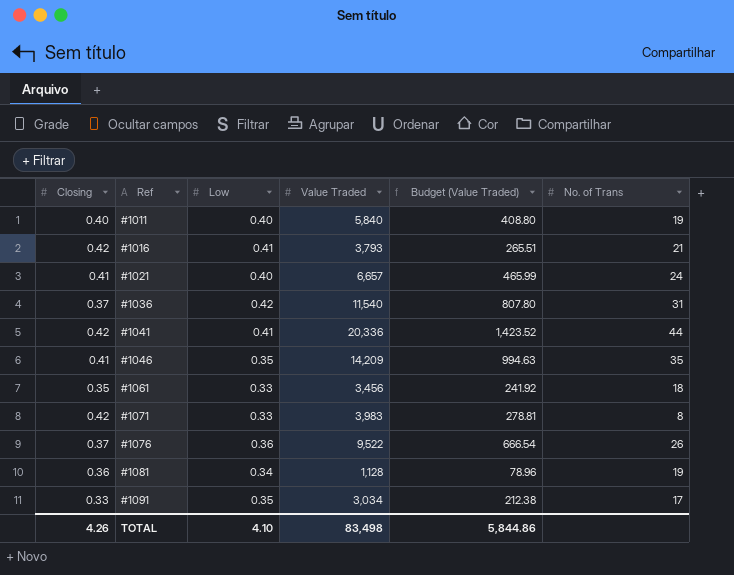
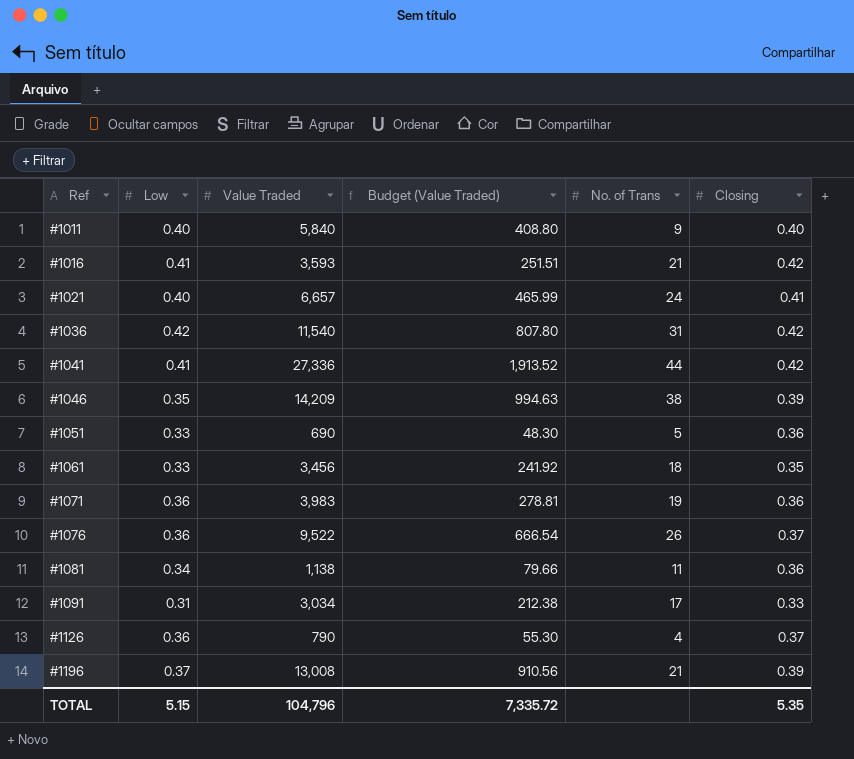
column Closing | position: 1 -> 6
#1011 | No. of Trans: 19 -> 9
#1016 | Value Traded: 3,793 -> 3,593
#1016 | Budget (Value Traded): 265.51 -> 251.51
#1036 | Closing: 0.37 -> 0.42
#1041 | Value Traded: 20,336 -> 27,336
#1041 | Budget (Value Traded): 1,423.52 -> 1,913.52
#1046 | No. of Trans: 35 -> 38
#1046 | Closing: 0.41 -> 0.39
row #1051: none -> 0.33 | 690 | 48.30 | 5 | 0.36
#1071 | Low: 0.33 -> 0.36
#1071 | No. of Trans: 8 -> 19
#1071 | Closing: 0.42 -> 0.36
#1081 | Value Traded: 1,128 -> 1,138
#1081 | Budget (Value Traded): 78.96 -> 79.66
#1081 | No. of Trans: 19 -> 11
#1091 | Low: 0.35 -> 0.31
row #1126: none -> 0.36 | 790 | 55.30 | 4 | 0.37
row #1196: none -> 0.37 | 13,008 | 910.56 | 21 | 0.39
TOTAL | Low: 4.10 -> 5.15
TOTAL | Value Traded: 83,498 -> 104,796
TOTAL | Budget (Value Traded): 5,844.86 -> 7,335.72
TOTAL | Closing: 4.26 -> 5.35

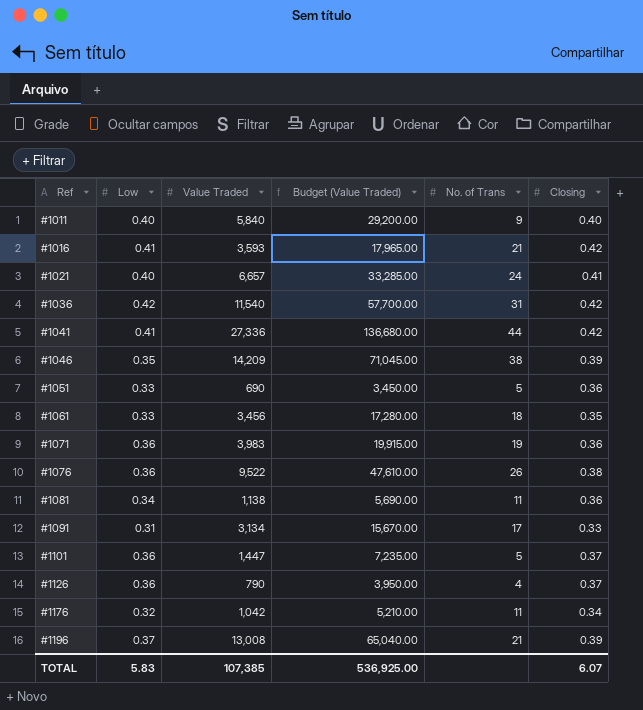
column Budget (Value Traded) | formula: [Value Traded] * 0.07 -> [Value Traded] * 5
#1076 | Closing: 0.37 -> 0.38
#1091 | Value Traded: 3,034 -> 3,134
row #1101: none -> 0.36 | 1,447 | 7,235.00 | 5 | 0.37
row #1176: none -> 0.32 | 1,042 | 5,210.00 | 11 | 0.34
TOTAL | Low: 5.15 -> 5.83
TOTAL | Value Traded: 104,796 -> 107,385
TOTAL | Budget (Value Traded): 7,335.72 -> 536,925.00
TOTAL | Closing: 5.35 -> 6.07

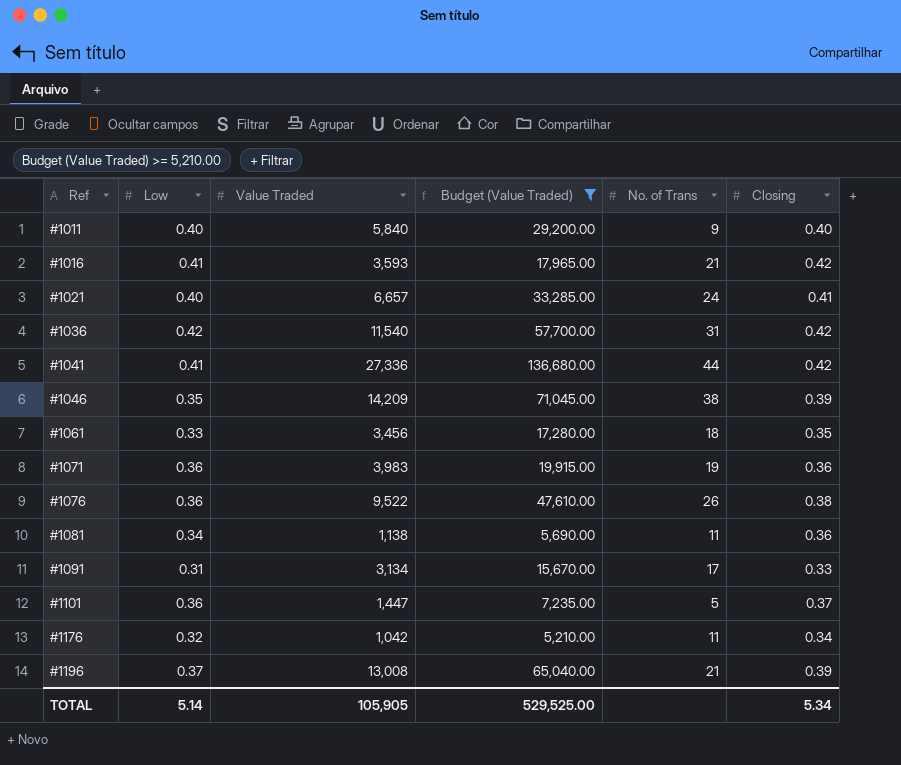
filter: none -> Budget (Value Traded) >= 5,210.00
TOTAL | Low: 5.83 -> 5.14
TOTAL | Value Traded: 107,385 -> 105,905
TOTAL | Budget (Value Traded): 536,925.00 -> 529,525.00
TOTAL | Closing: 6.07 -> 5.34

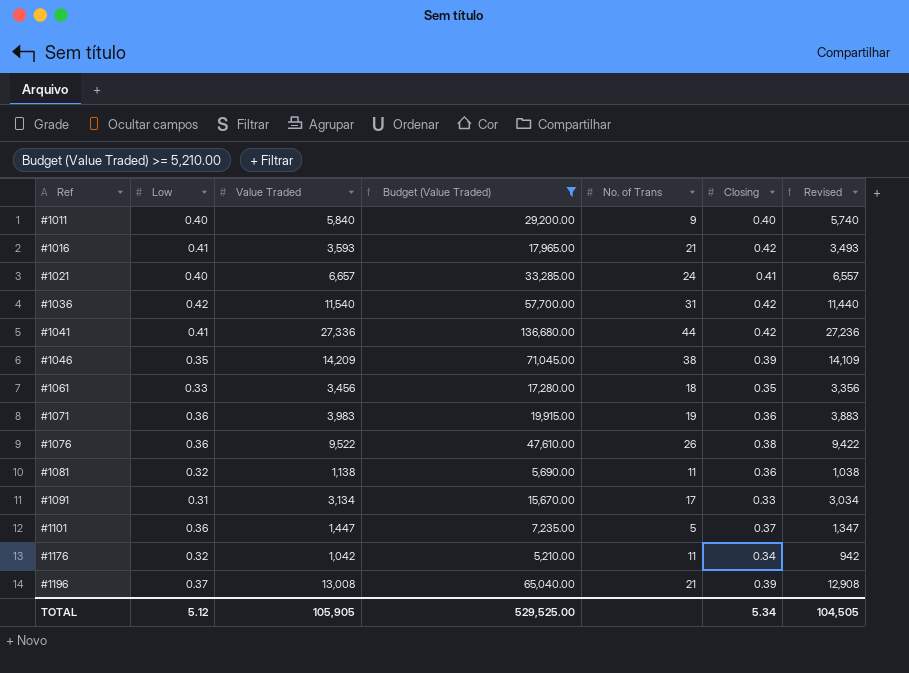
column Revised | formula: none -> [Value Traded] - 100
#1081 | Low: 0.34 -> 0.32
TOTAL | Low: 5.14 -> 5.12

